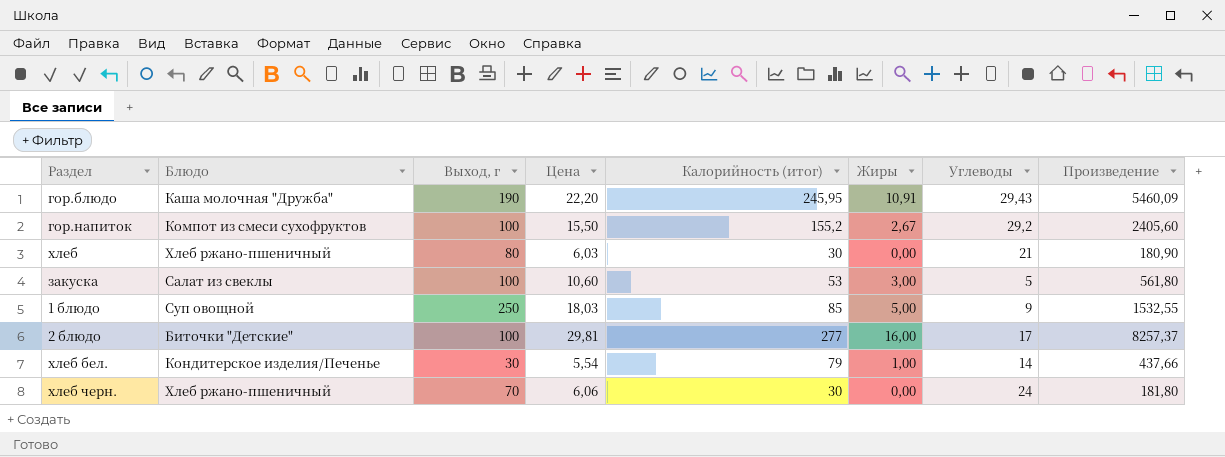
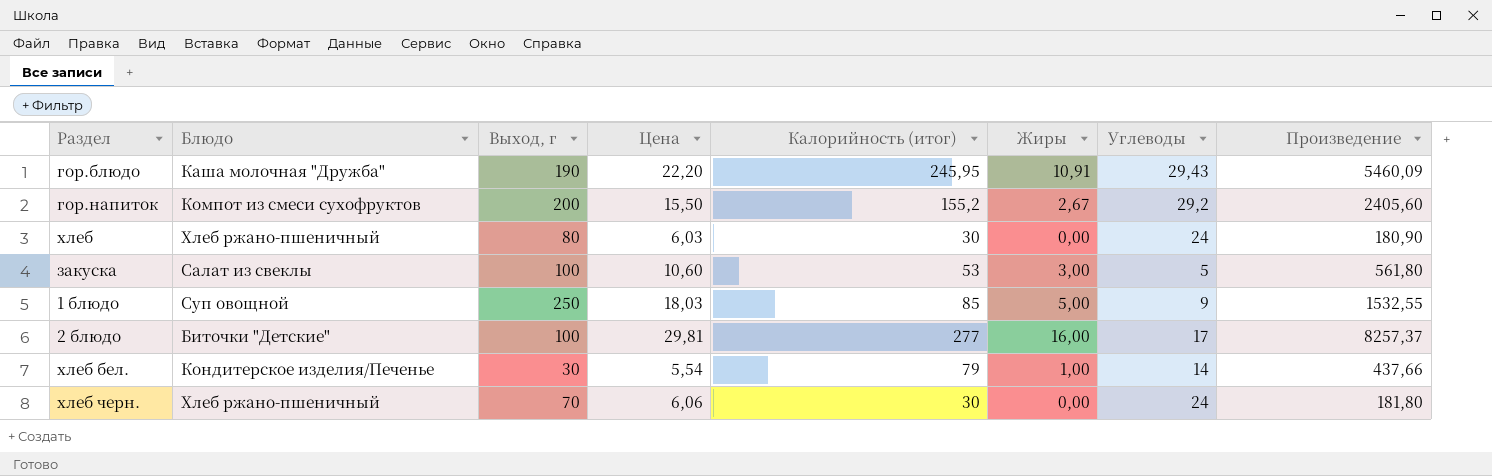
гор.напиток | Выход, г: 100 -> 200
хлеб | Углеводы: 21 -> 24

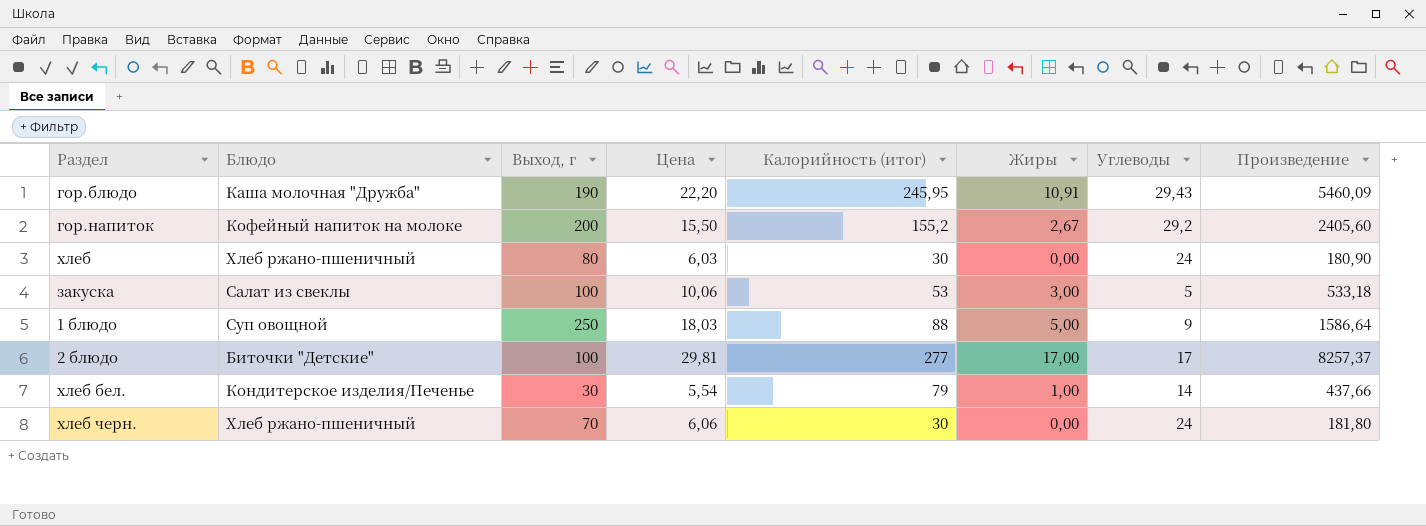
гор.напиток | Блюдо: Компот из смеси сухофруктов -> Кофейный напиток на молоке
закуска | Цена: 10,60 -> 10,06
закуска | Произведение: 561,80 -> 533,18
1 блюдо | Калорийность (итог): 85 -> 88
1 блюдо | Произведение: 1532,55 -> 1586,64
2 блюдо | Жиры: 16,00 -> 17,00

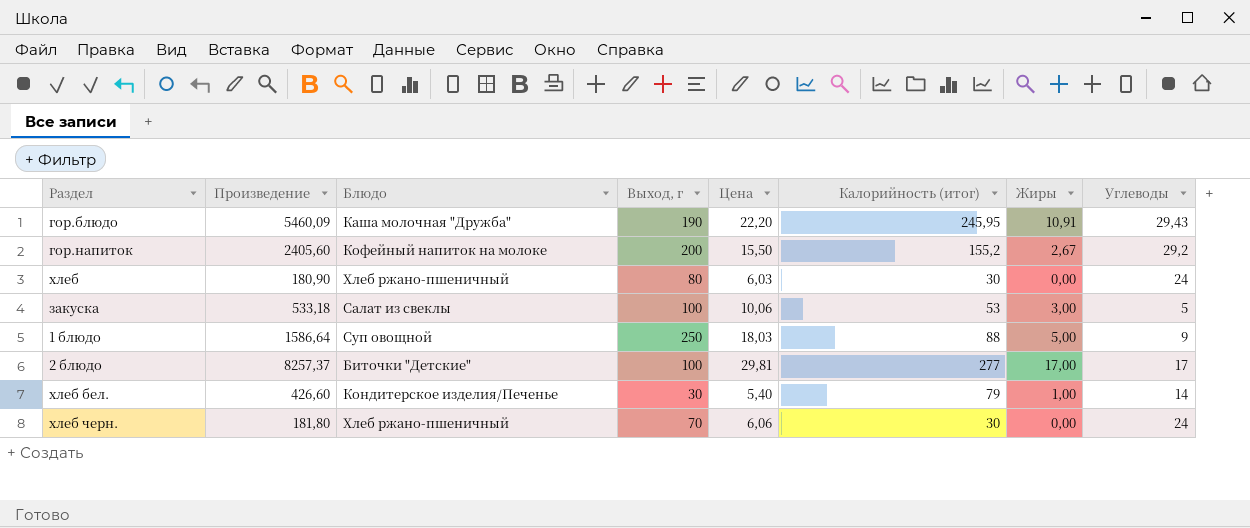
column Произведение | position: 8 -> 2
хлеб бел. | Произведение: 437,66 -> 426,60
хлеб бел. | Цена: 5,54 -> 5,40

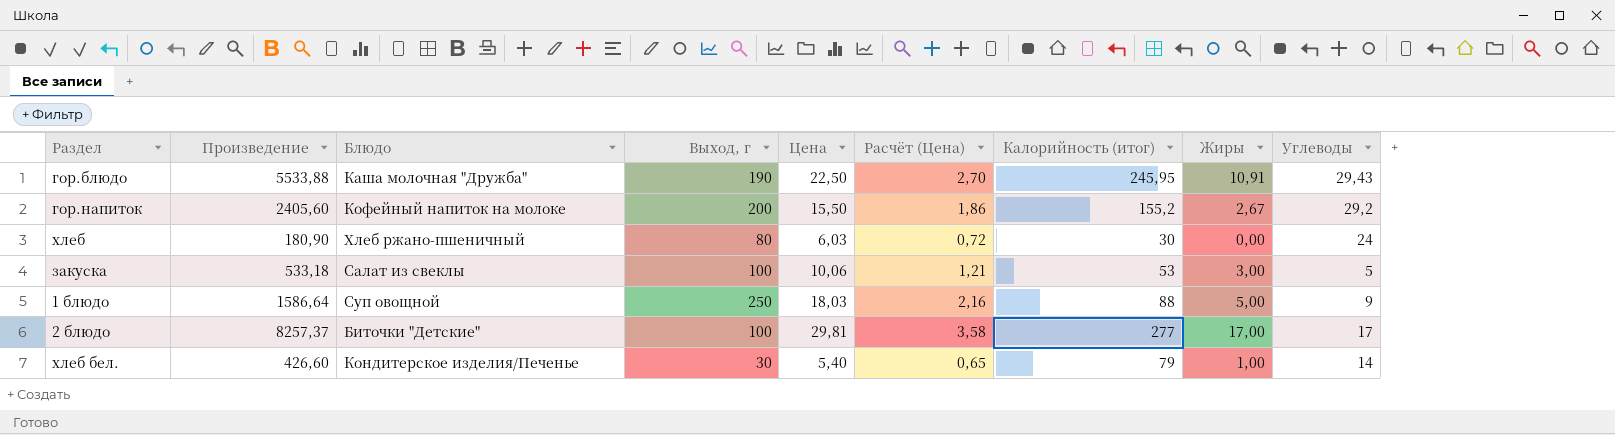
column Расчёт (Цена) | formula: none -> [Цена] * 0,12
row хлеб черн.: 181,80 | Хлеб ржано-пшеничный | 70 | 6,06 | 30 | 0,00 | 24 -> none
гор.блюдо | Произведение: 5460,09 -> 5533,88
гор.блюдо | Цена: 22,20 -> 22,50

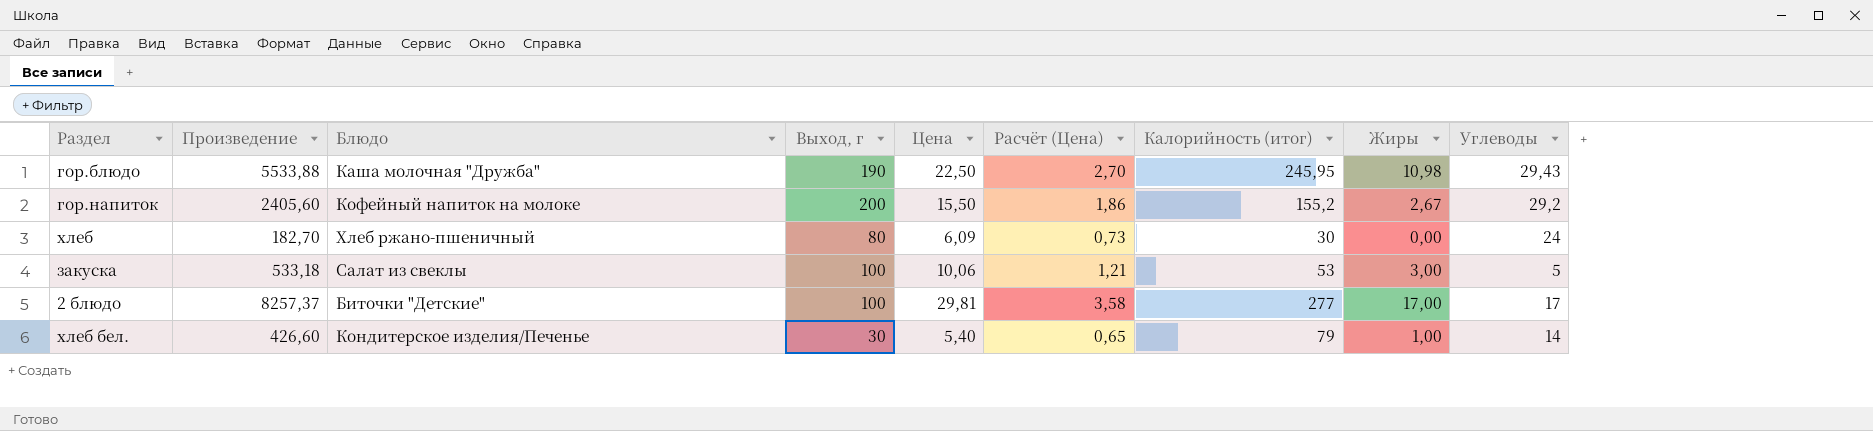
row 1 блюдо: 1586,64 | Суп овощной | 250 | 18,03 | 2,16 | 88 | 5,00 | 9 -> none
гор.блюдо | Жиры: 10,91 -> 10,98
хлеб | Произведение: 180,90 -> 182,70
хлеб | Цена: 6,03 -> 6,09
хлеб | Расчёт (Цена): 0,72 -> 0,73

